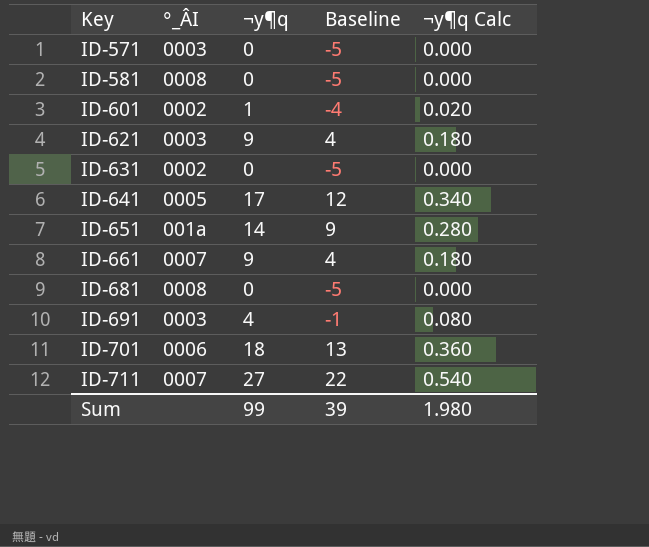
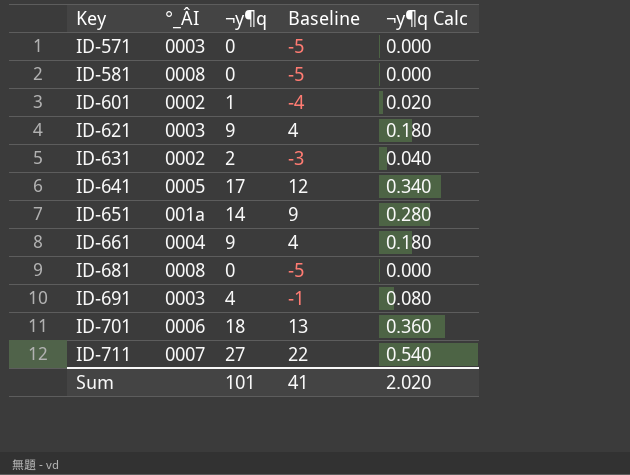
ID-631 | ¬y¶q: 0 -> 2
ID-631 | Baseline: -5 -> -3
ID-631 | ¬y¶q Calc: 0.000 -> 0.040
ID-661 | °_ÂI: 0007 -> 0004
Sum | ¬y¶q: 99 -> 101
Sum | Baseline: 39 -> 41
Sum | ¬y¶q Calc: 1.980 -> 2.020

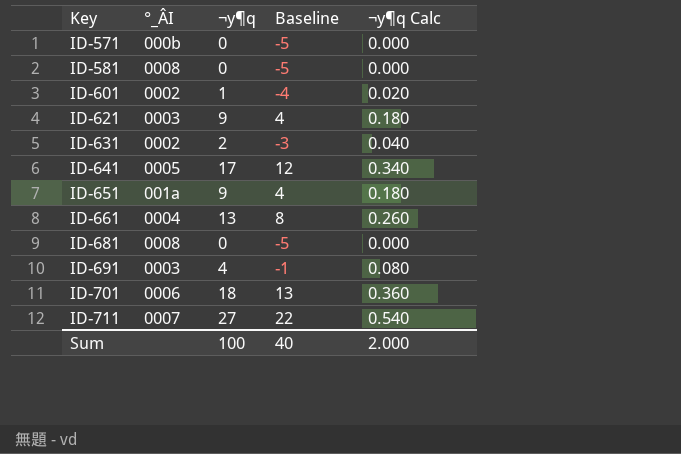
ID-571 | °_ÂI: 0003 -> 000b
ID-651 | ¬y¶q: 14 -> 9
ID-651 | Baseline: 9 -> 4
ID-651 | ¬y¶q Calc: 0.280 -> 0.180
ID-661 | ¬y¶q: 9 -> 13
ID-661 | Baseline: 4 -> 8
ID-661 | ¬y¶q Calc: 0.180 -> 0.260
Sum | ¬y¶q: 101 -> 100
Sum | Baseline: 41 -> 40
Sum | ¬y¶q Calc: 2.020 -> 2.000

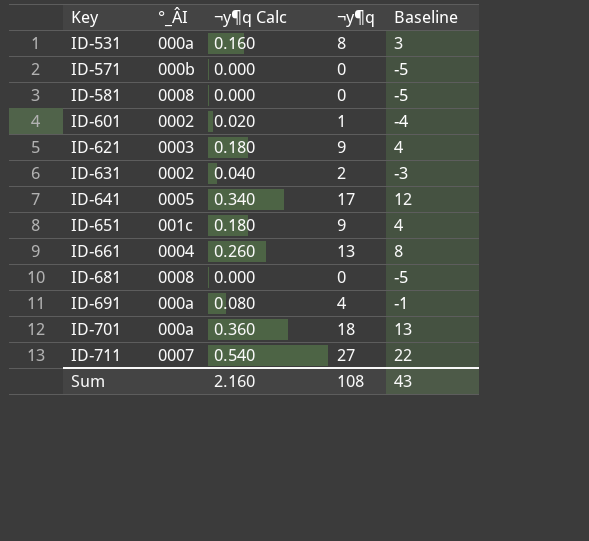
column ¬y¶q Calc | position: 5 -> 3
row ID-531: none -> 000a | 0.160 | 8 | 3
ID-651 | °_ÂI: 001a -> 001c
ID-691 | °_ÂI: 0003 -> 000a
ID-701 | °_ÂI: 0006 -> 000a
Sum | ¬y¶q Calc: 2.000 -> 2.160
Sum | ¬y¶q: 100 -> 108
Sum | Baseline: 40 -> 43

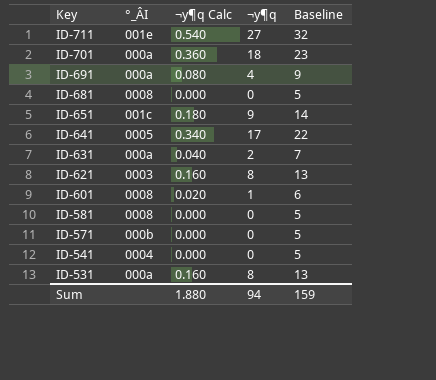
row order: Key ascending -> Key descending
column Baseline | formula: [¬y¶q] - 5 -> [¬y¶q] + 5
row ID-661: 0004 | 0.260 | 13 | 8 -> none
ID-711 | °_ÂI: 0007 -> 001e
ID-631 | °_ÂI: 0002 -> 000a
ID-621 | ¬y¶q Calc: 0.180 -> 0.160
ID-621 | ¬y¶q: 9 -> 8
ID-601 | °_ÂI: 0002 -> 0008
row ID-541: none -> 0004 | 0.000 | 0 | 5
Sum | ¬y¶q Calc: 2.160 -> 1.880
Sum | ¬y¶q: 108 -> 94
Sum | Baseline: 43 -> 159

